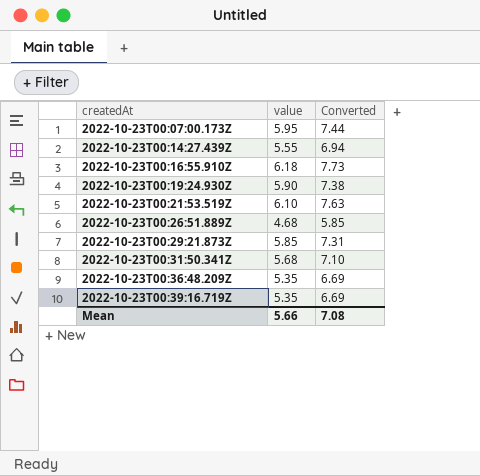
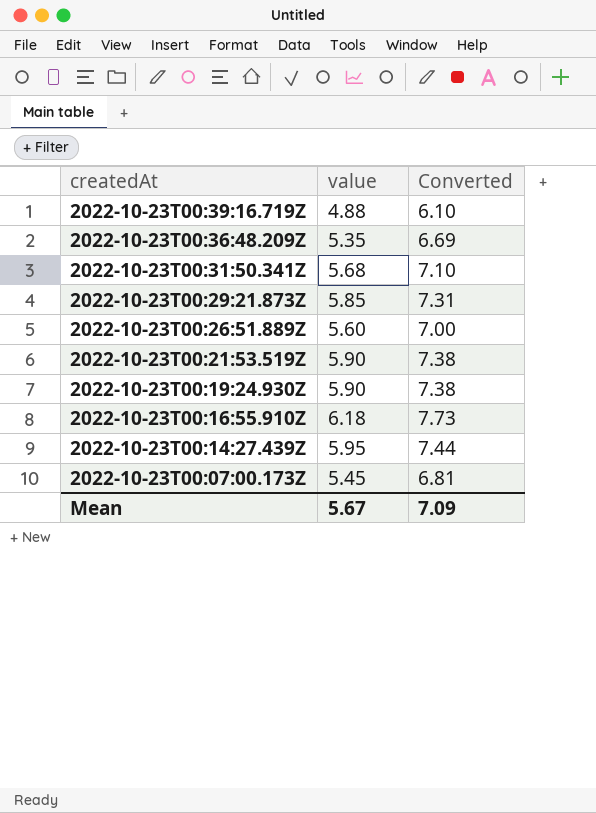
row order: createdAt ascending -> createdAt descending
2022-10-23T00:39:16.719Z | value: 5.35 -> 4.88
2022-10-23T00:39:16.719Z | Converted: 6.69 -> 6.10
2022-10-23T00:26:51.889Z | value: 4.68 -> 5.60
2022-10-23T00:26:51.889Z | Converted: 5.85 -> 7.00
2022-10-23T00:21:53.519Z | value: 6.10 -> 5.90
2022-10-23T00:21:53.519Z | Converted: 7.63 -> 7.38
2022-10-23T00:14:27.439Z | value: 5.55 -> 5.95
2022-10-23T00:14:27.439Z | Converted: 6.94 -> 7.44
2022-10-23T00:07:00.173Z | value: 5.95 -> 5.45
2022-10-23T00:07:00.173Z | Converted: 7.44 -> 6.81
Mean | value: 5.66 -> 5.67
Mean | Converted: 7.08 -> 7.09

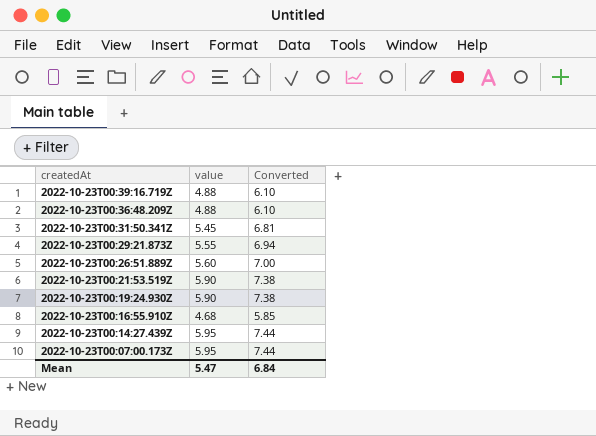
2022-10-23T00:36:48.209Z | value: 5.35 -> 4.88
2022-10-23T00:36:48.209Z | Converted: 6.69 -> 6.10
2022-10-23T00:31:50.341Z | value: 5.68 -> 5.45
2022-10-23T00:31:50.341Z | Converted: 7.10 -> 6.81
2022-10-23T00:29:21.873Z | value: 5.85 -> 5.55
2022-10-23T00:29:21.873Z | Converted: 7.31 -> 6.94
2022-10-23T00:16:55.910Z | value: 6.18 -> 4.68
2022-10-23T00:16:55.910Z | Converted: 7.73 -> 5.85
2022-10-23T00:07:00.173Z | value: 5.45 -> 5.95
2022-10-23T00:07:00.173Z | Converted: 6.81 -> 7.44
Mean | value: 5.67 -> 5.47
Mean | Converted: 7.09 -> 6.84

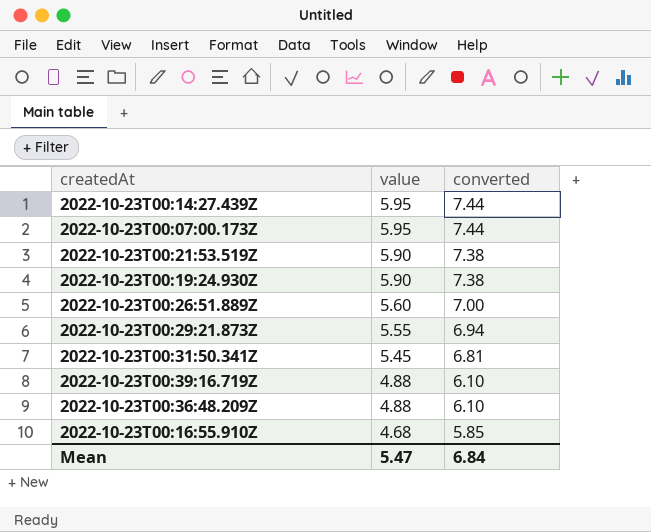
row order: createdAt descending -> value descending
column name: Converted -> converted

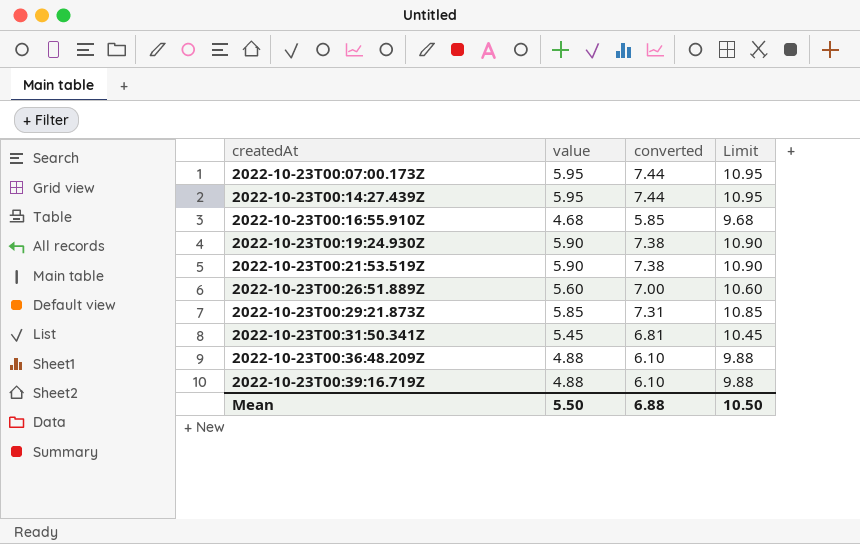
row order: value descending -> createdAt ascending
column Limit | formula: none -> [value] + 5
2022-10-23T00:29:21.873Z | value: 5.55 -> 5.85
2022-10-23T00:29:21.873Z | converted: 6.94 -> 7.31
Mean | value: 5.47 -> 5.50
Mean | converted: 6.84 -> 6.88

